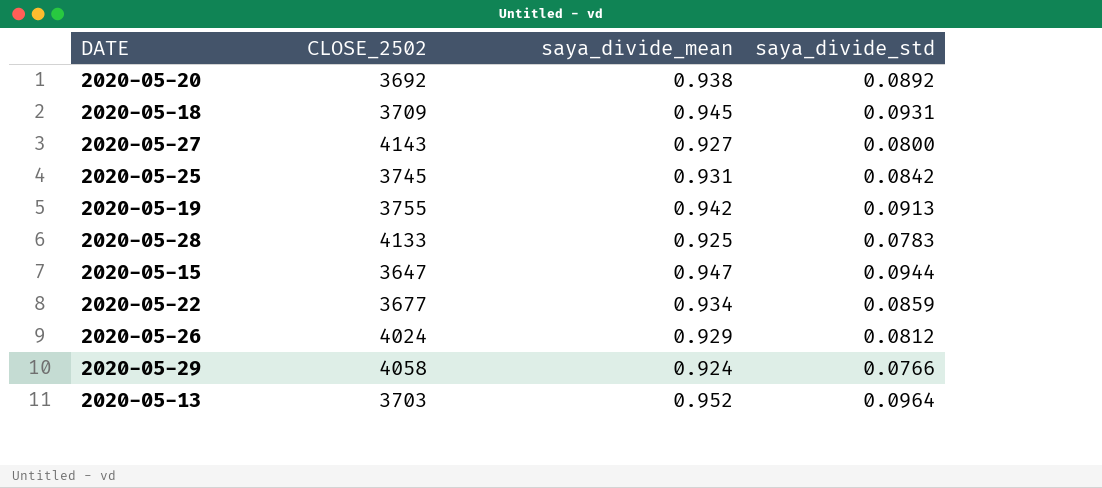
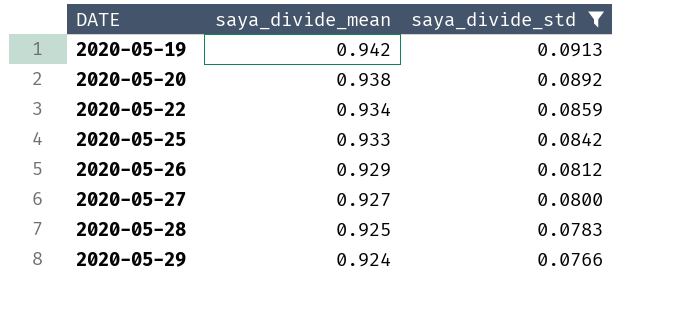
filter: none -> saya_divide_std <= 0.0913
row order: none -> DATE ascending
column CLOSE_2502 | position: 2 -> none
2020-05-25 | saya_divide_mean: 0.931 -> 0.933

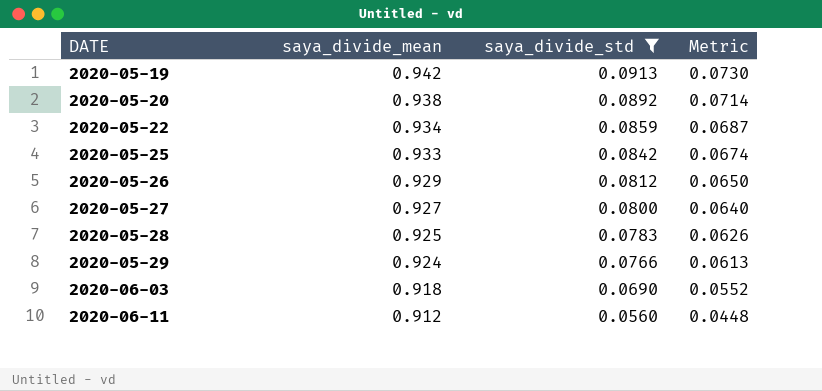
column Metric | formula: none -> [saya_divide_std] * 0.8
row 2020-06-03: none -> 0.918 | 0.0690 | 0.0552
row 2020-06-11: none -> 0.912 | 0.0560 | 0.0448

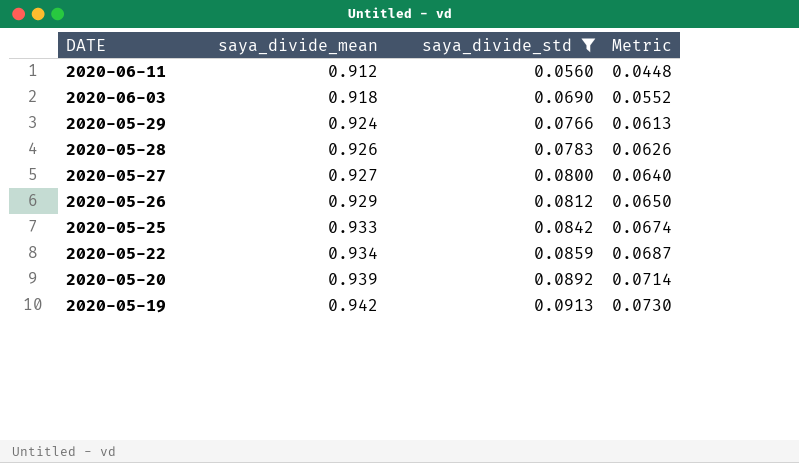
row order: DATE ascending -> DATE descending
2020-05-28 | saya_divide_mean: 0.925 -> 0.926
2020-05-20 | saya_divide_mean: 0.938 -> 0.939

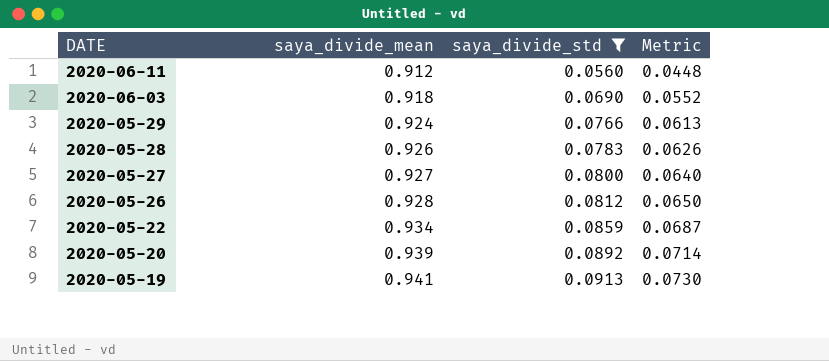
row 2020-05-25: 0.933 | 0.0842 | 0.0674 -> none
2020-05-26 | saya_divide_mean: 0.929 -> 0.928
2020-05-19 | saya_divide_mean: 0.942 -> 0.941

